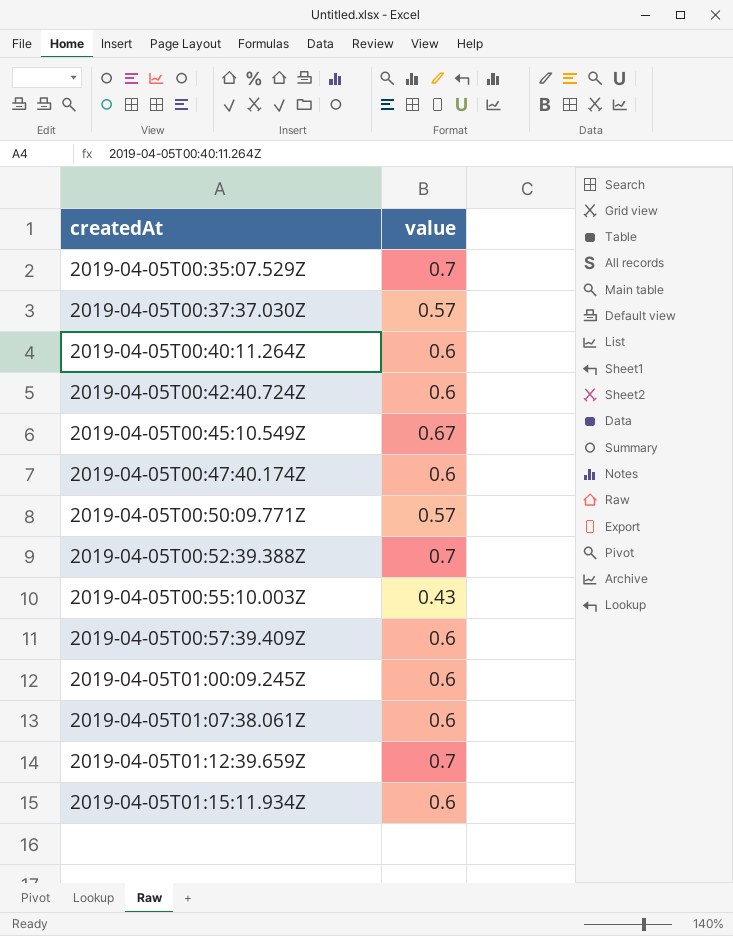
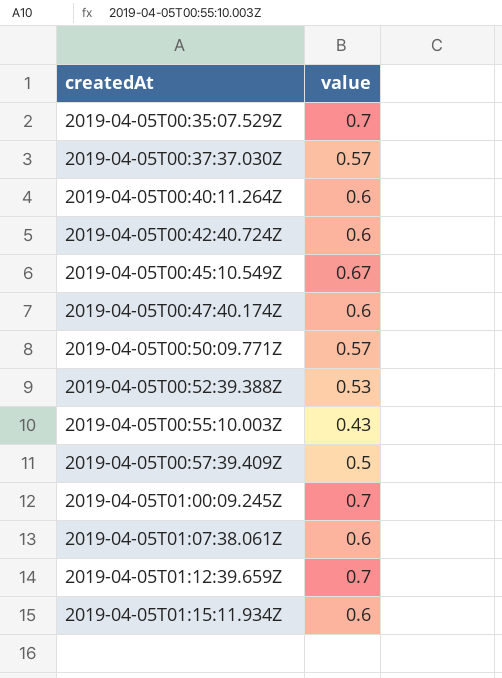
2019-04-05T00:52:39.388Z | value: 0.7 -> 0.53
2019-04-05T00:57:39.409Z | value: 0.6 -> 0.5
2019-04-05T01:00:09.245Z | value: 0.6 -> 0.7

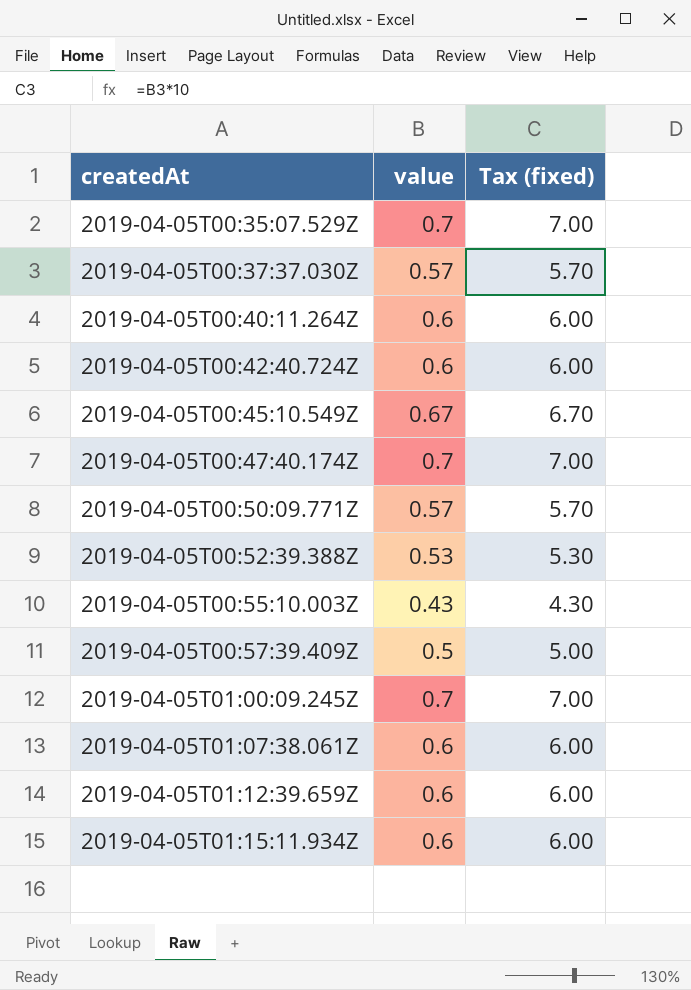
column Tax (fixed) | formula: none -> [value] * 10
2019-04-05T00:47:40.174Z | value: 0.6 -> 0.7
2019-04-05T01:12:39.659Z | value: 0.7 -> 0.6

